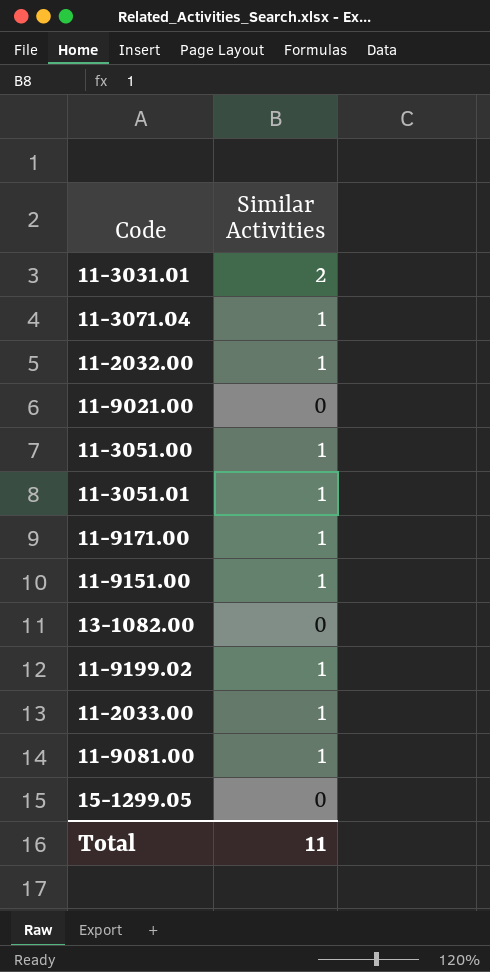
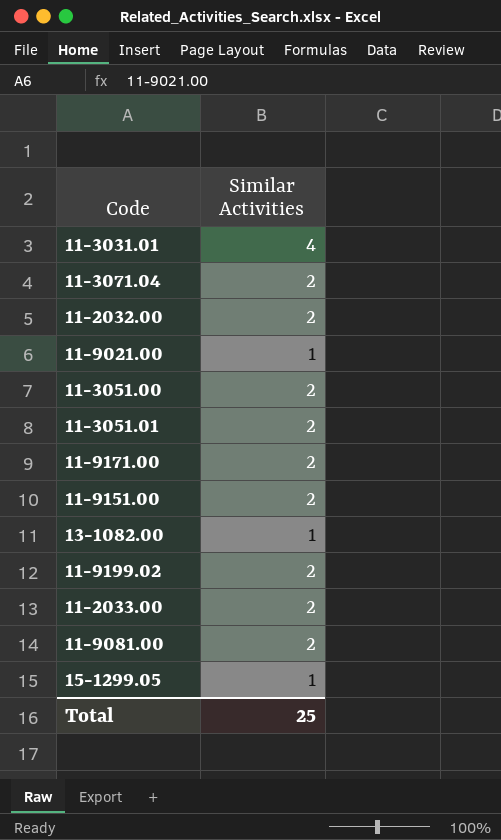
11-3031.01 | Similar Activities: 2 -> 4
11-3071.04 | Similar Activities: 1 -> 2
11-2032.00 | Similar Activities: 1 -> 2
11-9021.00 | Similar Activities: 0 -> 1
11-3051.00 | Similar Activities: 1 -> 2
11-3051.01 | Similar Activities: 1 -> 2
11-9171.00 | Similar Activities: 1 -> 2
11-9151.00 | Similar Activities: 1 -> 2
13-1082.00 | Similar Activities: 0 -> 1
11-9199.02 | Similar Activities: 1 -> 2
11-2033.00 | Similar Activities: 1 -> 2
11-9081.00 | Similar Activities: 1 -> 2
15-1299.05 | Similar Activities: 0 -> 1
Total | Similar Activities: 11 -> 25

